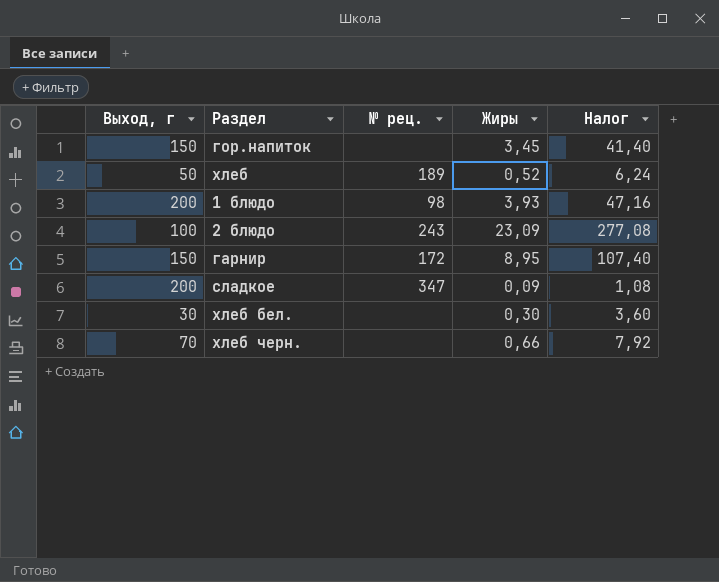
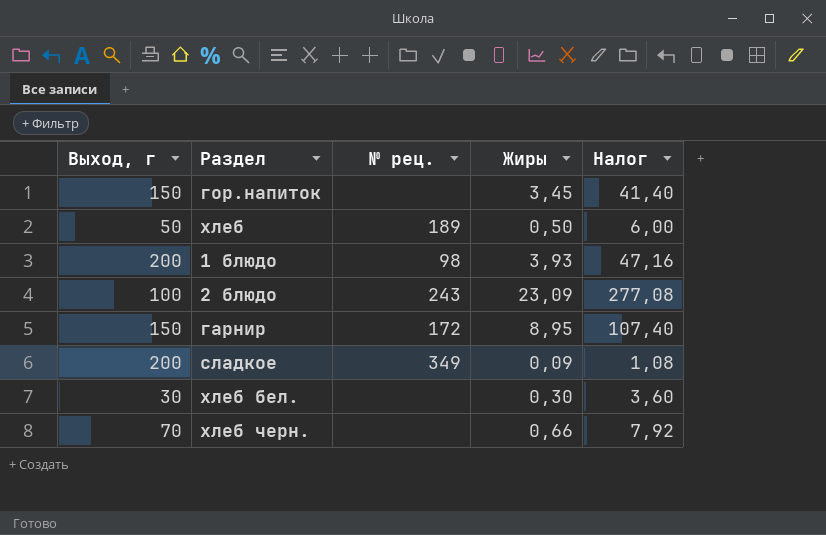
хлеб | Жиры: 0,52 -> 0,50
хлеб | Налог: 6,24 -> 6,00
сладкое | № рец.: 347 -> 349

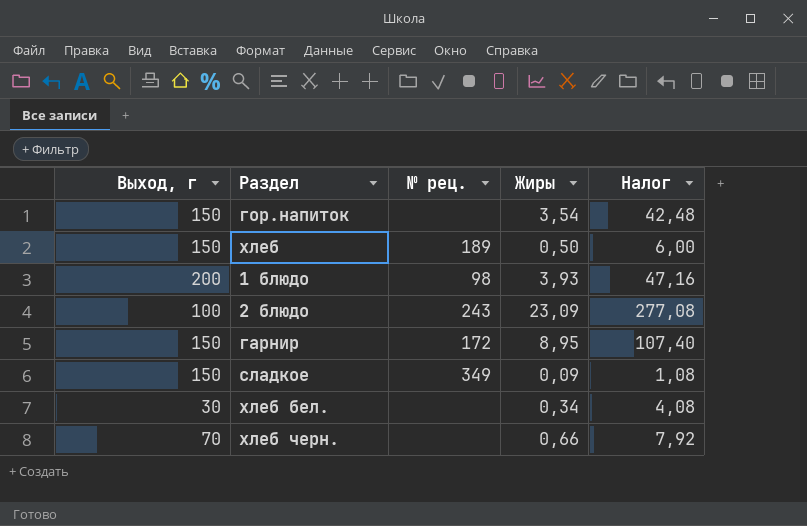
гор.напиток | Жиры: 3,45 -> 3,54
гор.напиток | Налог: 41,40 -> 42,48
хлеб | Выход, г: 50 -> 150
сладкое | Выход, г: 200 -> 150
хлеб бел. | Жиры: 0,30 -> 0,34
хлеб бел. | Налог: 3,60 -> 4,08

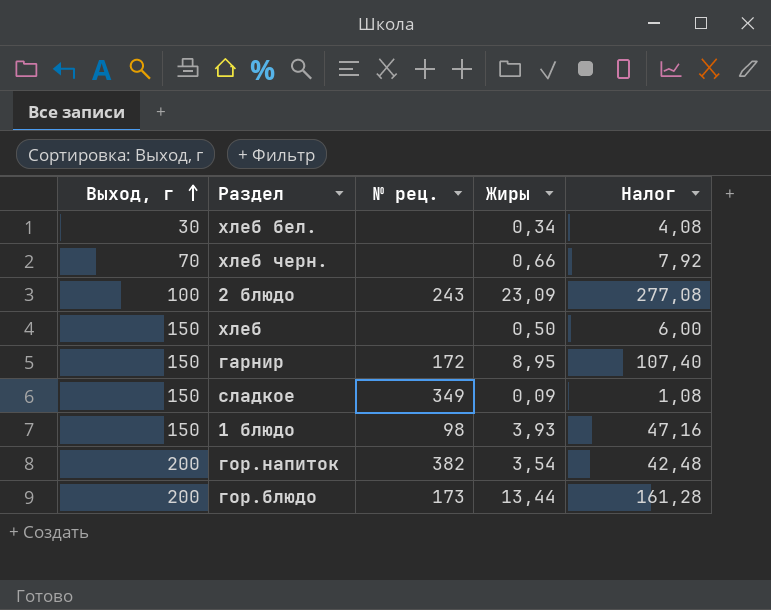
row order: none -> Выход, г ascending
хлеб | № рец.: 189 -> none
1 блюдо | Выход, г: 200 -> 150
гор.напиток | Выход, г: 150 -> 200
гор.напиток | № рец.: none -> 382
row гор.блюдо: none -> 200 | 173 | 13,44 | 161,28

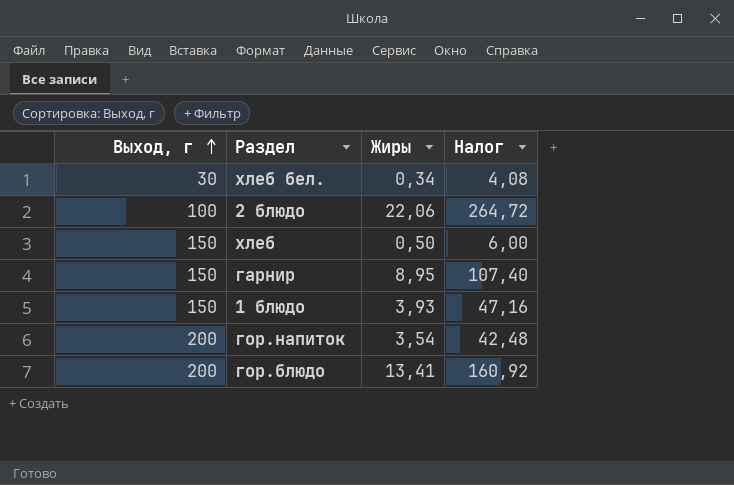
column № рец. | position: 3 -> none
row хлеб черн.: 70 | none | 0,66 | 7,92 -> none
row сладкое: 150 | 349 | 0,09 | 1,08 -> none
2 блюдо | Жиры: 23,09 -> 22,06
2 блюдо | Налог: 277,08 -> 264,72
гор.блюдо | Жиры: 13,44 -> 13,41
гор.блюдо | Налог: 161,28 -> 160,92

